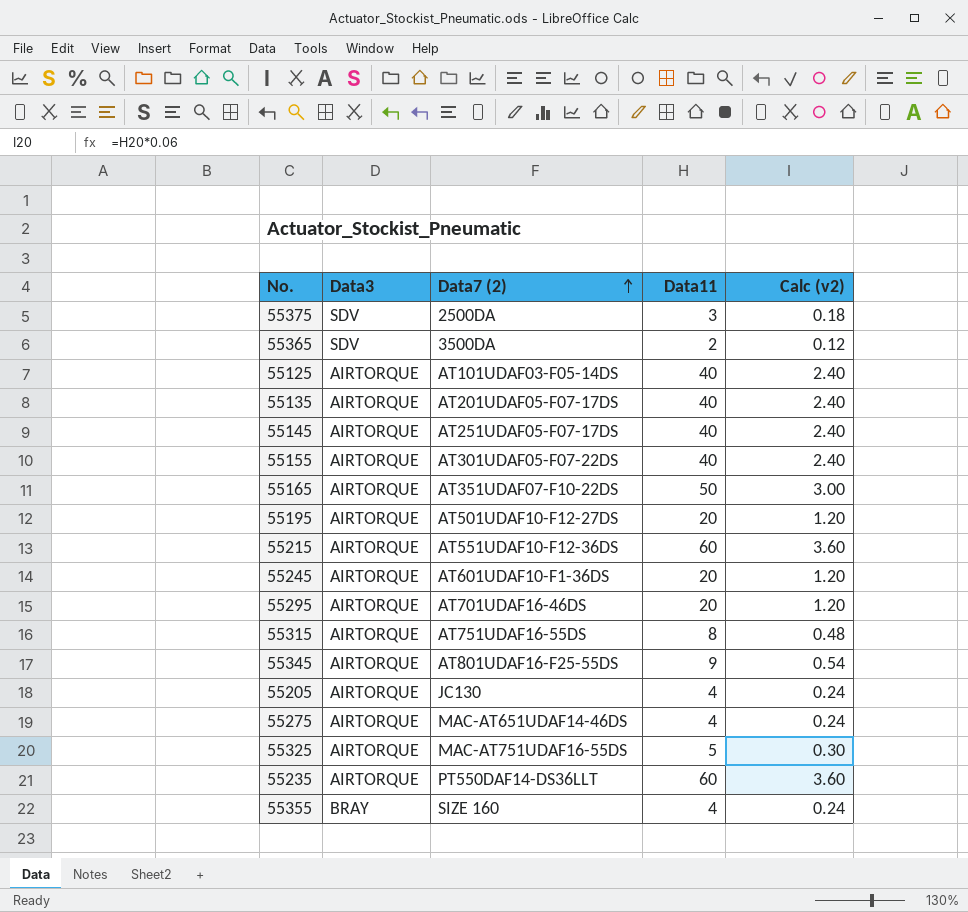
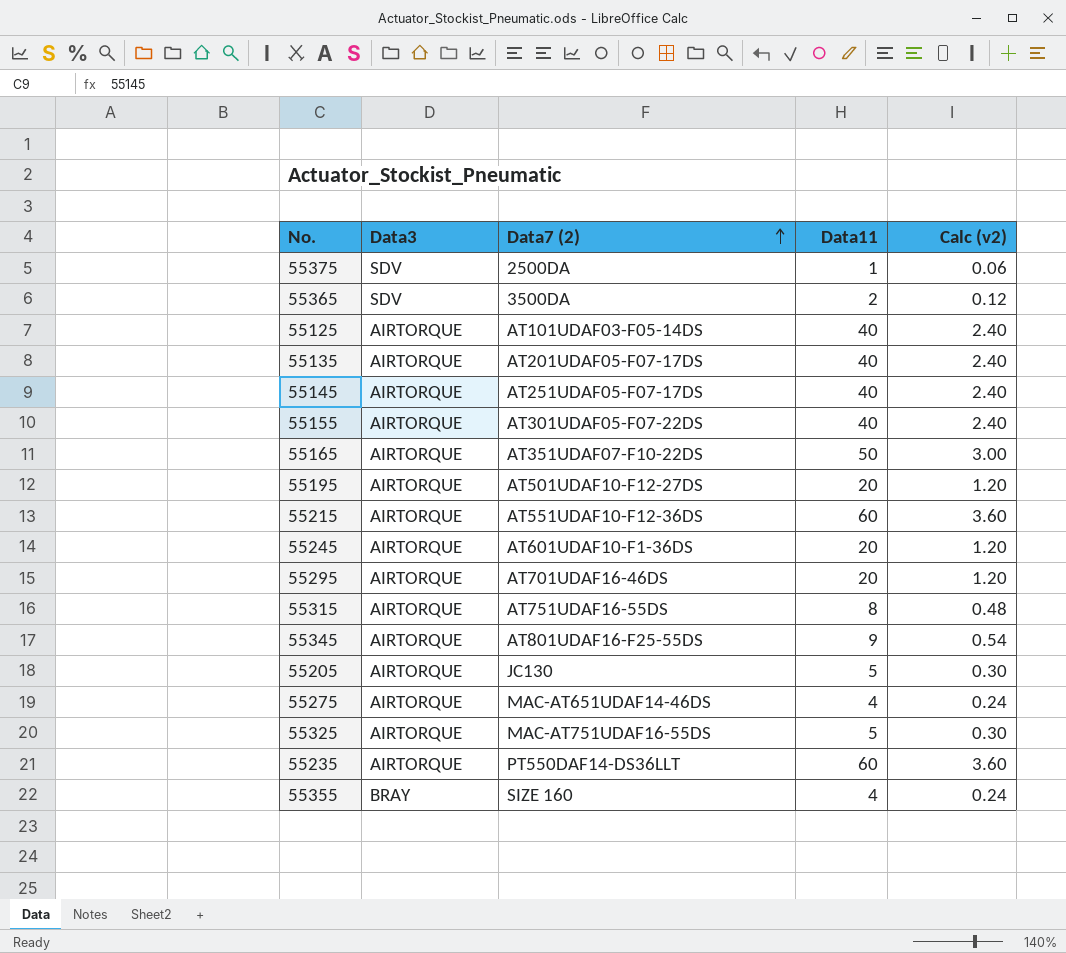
55375 | Data11: 3 -> 1
55375 | Calc (v2): 0.18 -> 0.06
55205 | Data11: 4 -> 5
55205 | Calc (v2): 0.24 -> 0.30

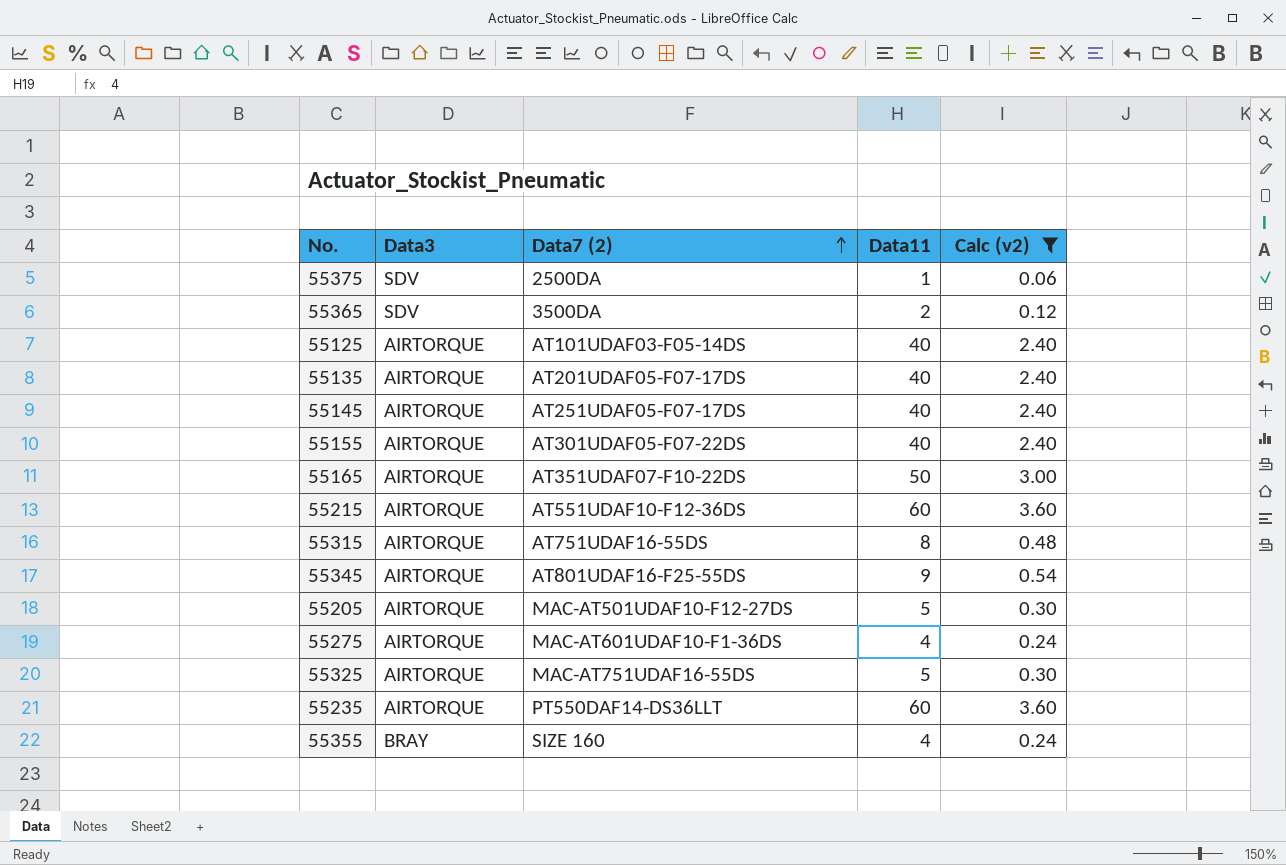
filter: none -> Calc (v2) != 1.20
55205 | Data7 (2): JC130 -> MAC-AT501UDAF10-F12-27DS
55275 | Data7 (2): MAC-AT651UDAF14-46DS -> MAC-AT601UDAF10-F1-36DS

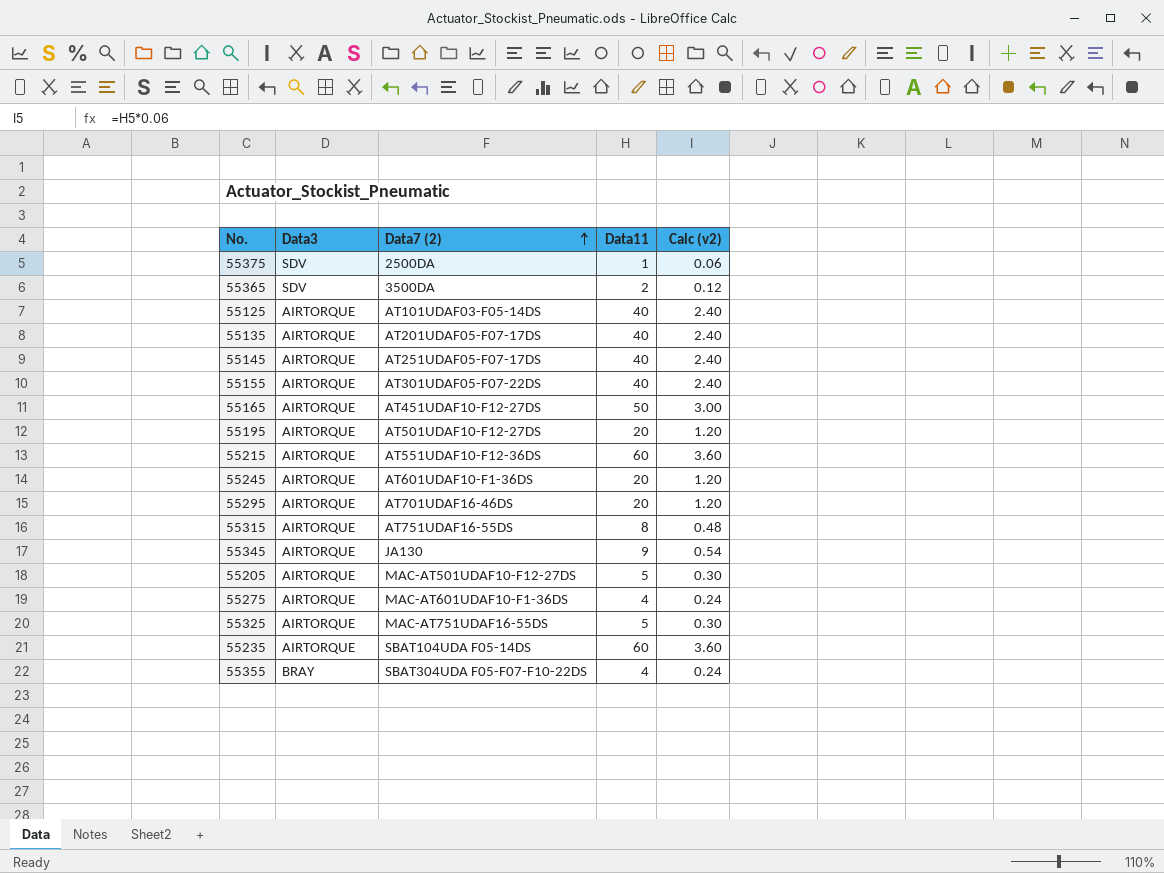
filter: Calc (v2) != 1.20 -> none
55165 | Data7 (2): AT351UDAF07-F10-22DS -> AT451UDAF10-F12-27DS
55345 | Data7 (2): AT801UDAF16-F25-55DS -> JA130
55235 | Data7 (2): PT550DAF14-DS36LLT -> SBAT104UDA F05-14DS
55355 | Data7 (2): SIZE 160 -> SBAT304UDA F05-F07-F10-22DS

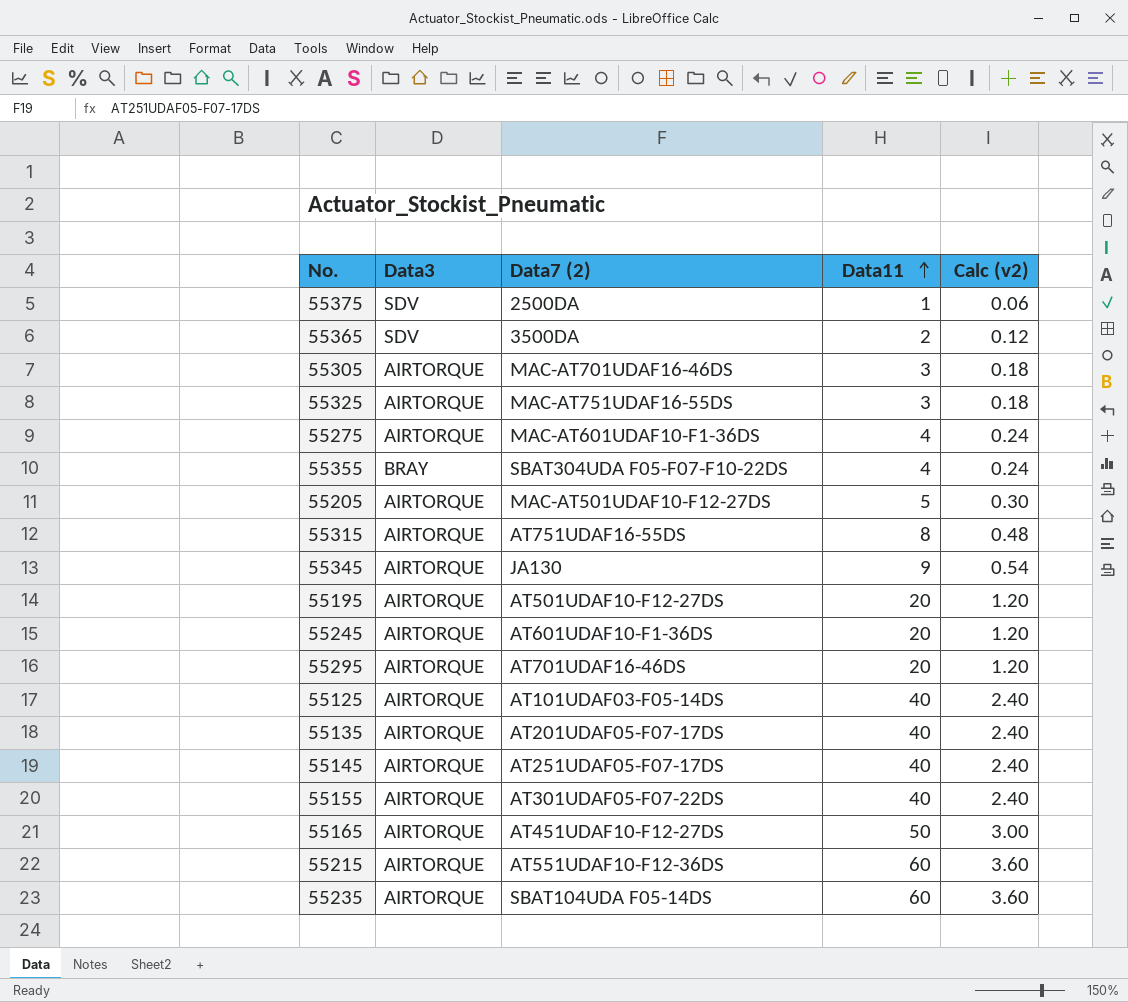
row order: Data7 (2) ascending -> Data11 ascending
row 55305: none -> AIRTORQUE | MAC-AT701UDAF16-46DS | 3 | 0.18
55325 | Data11: 5 -> 3
55325 | Calc (v2): 0.30 -> 0.18

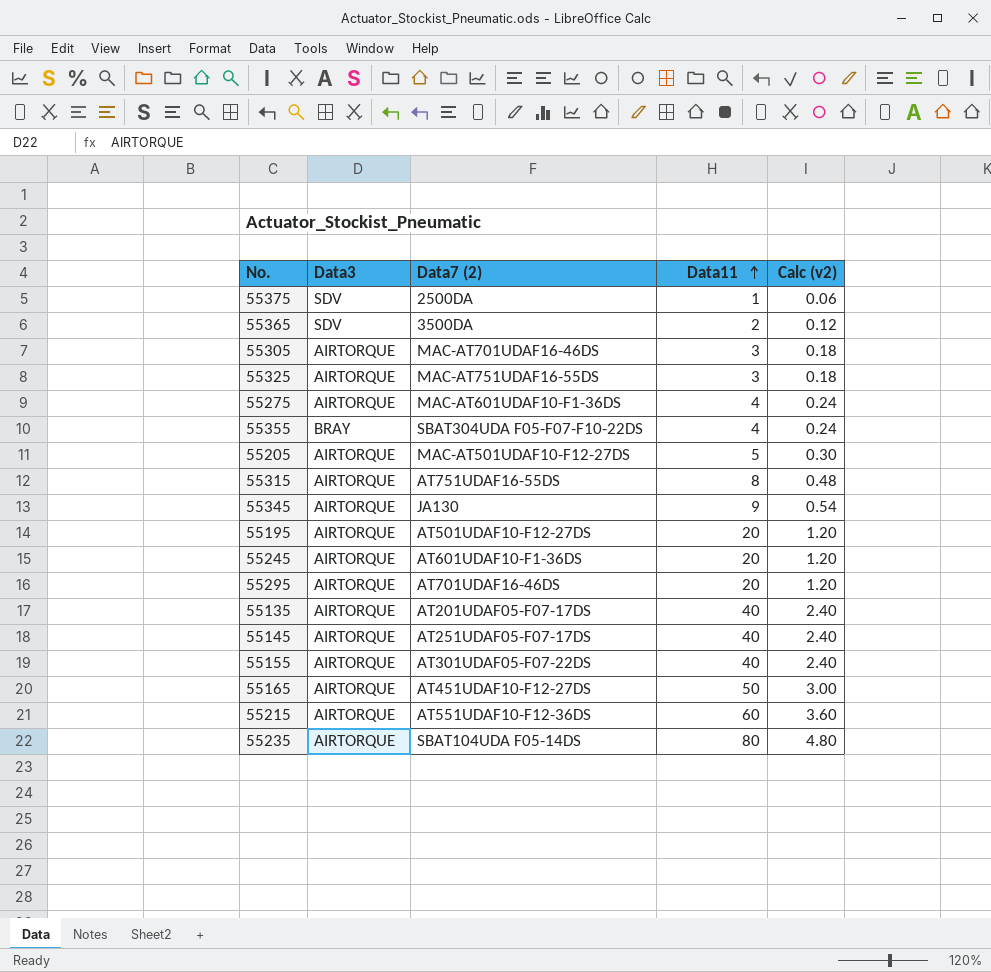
row 55125: AIRTORQUE | AT101UDAF03-F05-14DS | 40 | 2.40 -> none
55235 | Data11: 60 -> 80
55235 | Calc (v2): 3.60 -> 4.80

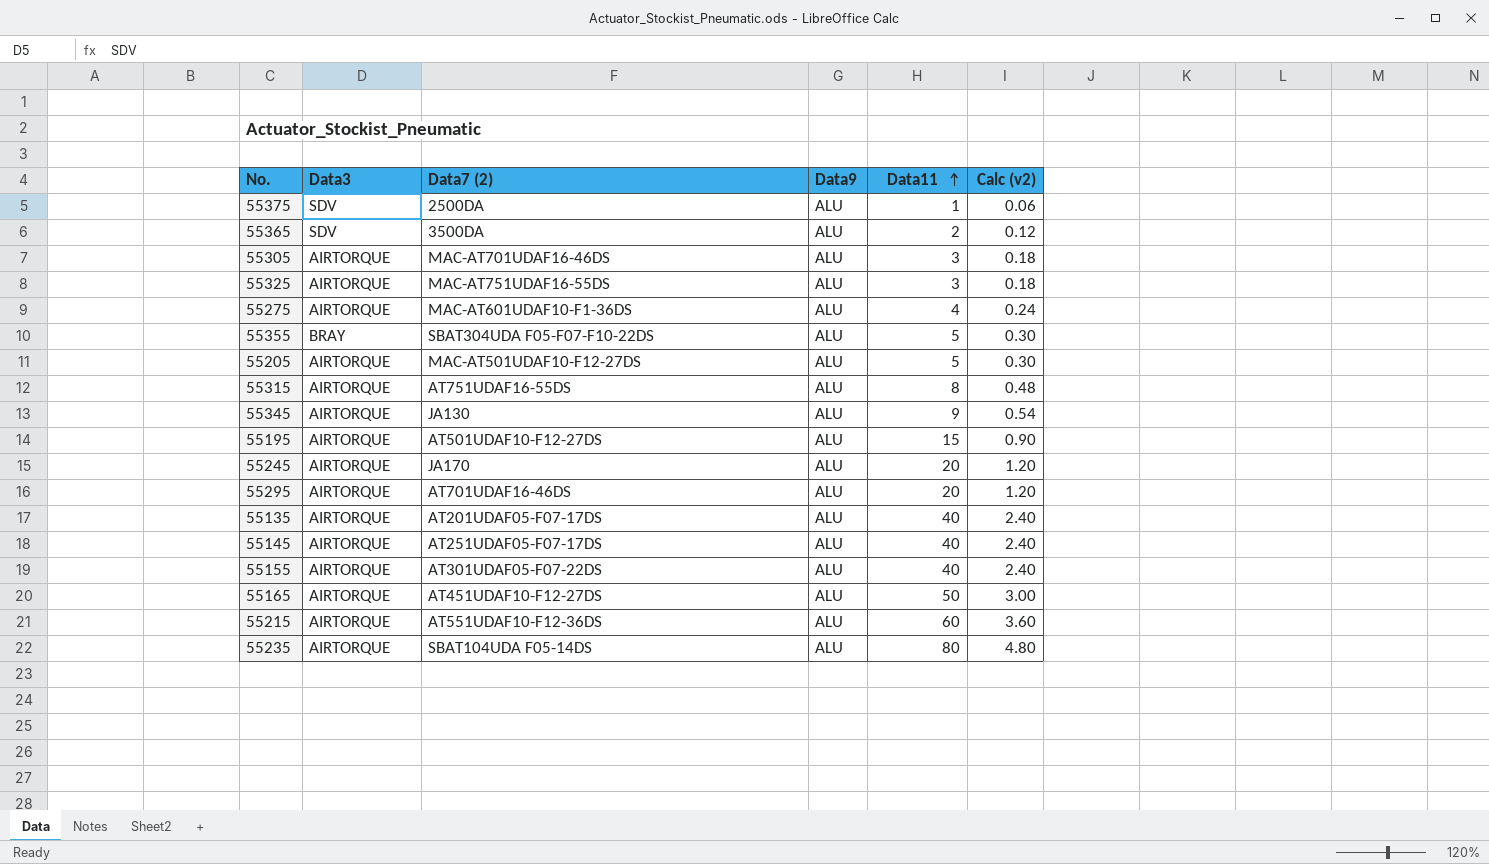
column Data9 | position: none -> 4
55355 | Data11: 4 -> 5
55355 | Calc (v2): 0.24 -> 0.30
55195 | Data11: 20 -> 15
55195 | Calc (v2): 1.20 -> 0.90
55245 | Data7 (2): AT601UDAF10-F1-36DS -> JA170

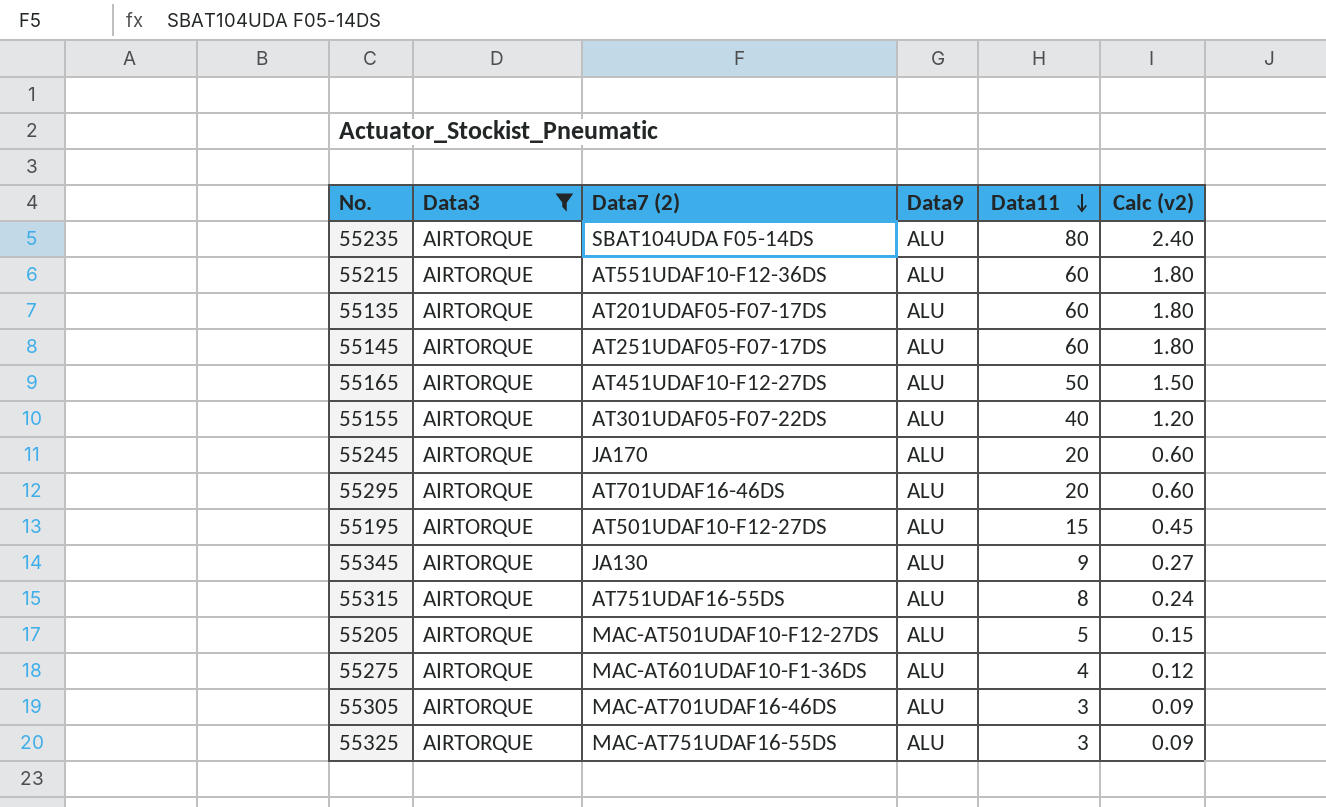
filter: none -> Data3 = AIRTORQUE
row order: Data11 ascending -> Data11 descending
column Calc (v2) | formula: [Data11] * 0.06 -> [Data11] * 0.03
55135 | Data11: 40 -> 60
55145 | Data11: 40 -> 60

